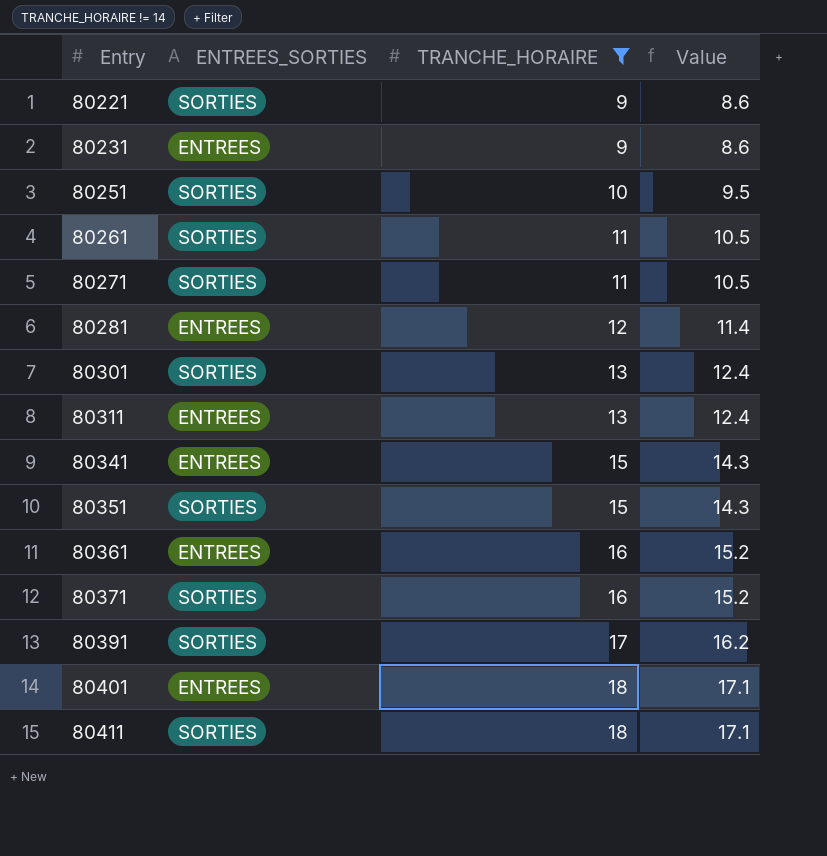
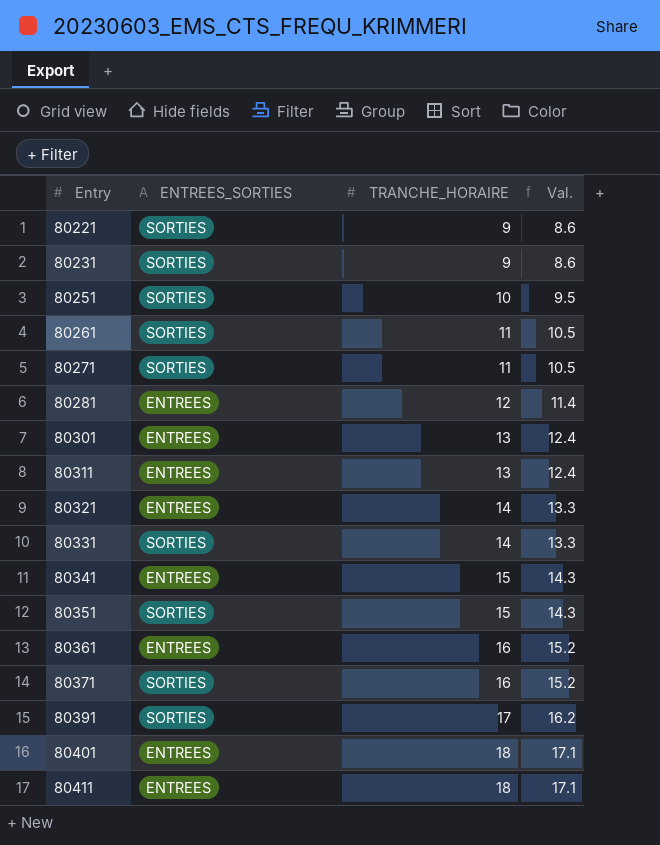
filter: TRANCHE_HORAIRE != 14 -> none
column name: Value -> Val.
80231 | ENTREES_SORTIES: ENTREES -> SORTIES
80301 | ENTREES_SORTIES: SORTIES -> ENTREES
80411 | ENTREES_SORTIES: SORTIES -> ENTREES

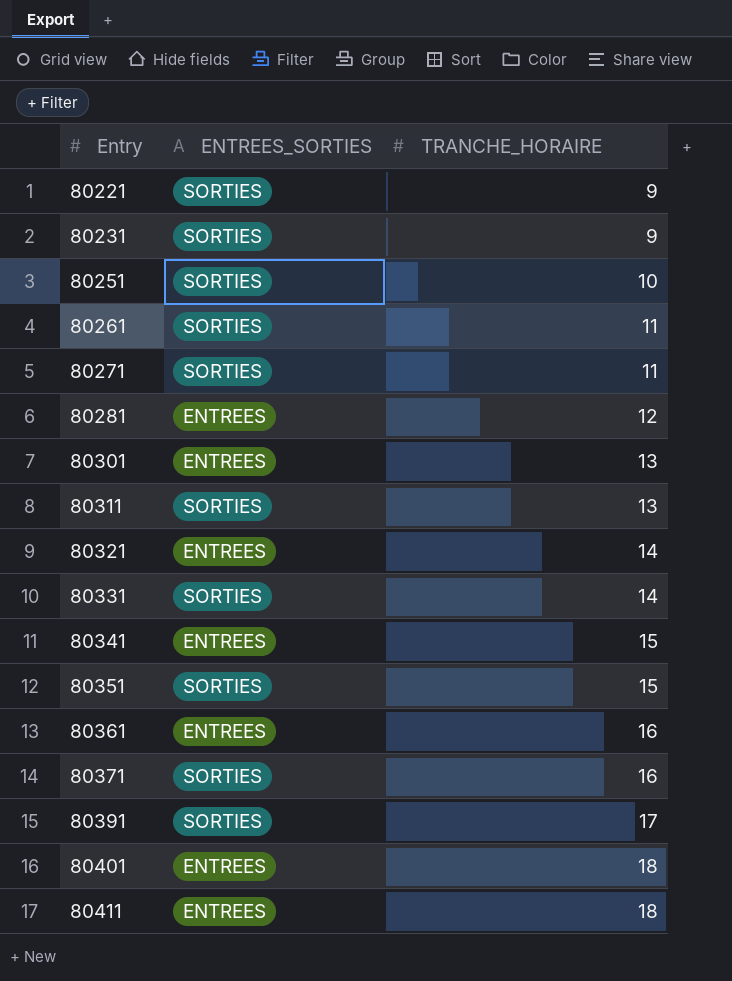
column Val. | formula: [TRANCHE_HORAIRE] * 0.95 -> none
80311 | ENTREES_SORTIES: ENTREES -> SORTIES

